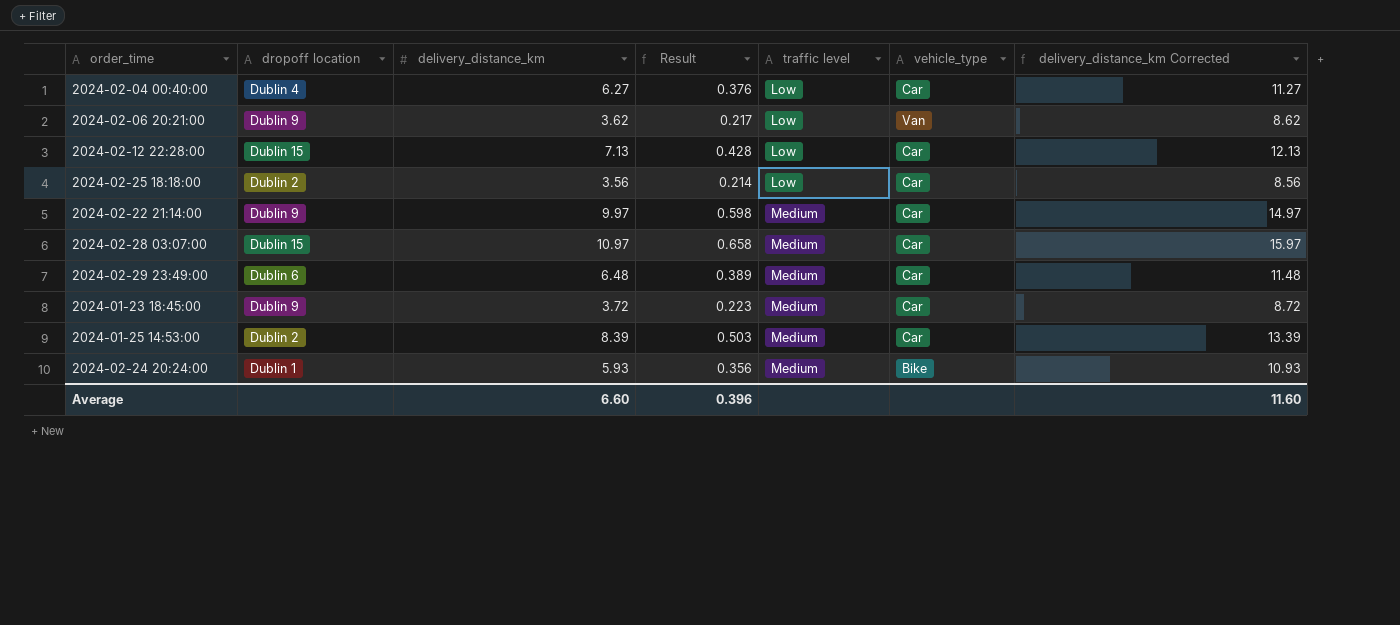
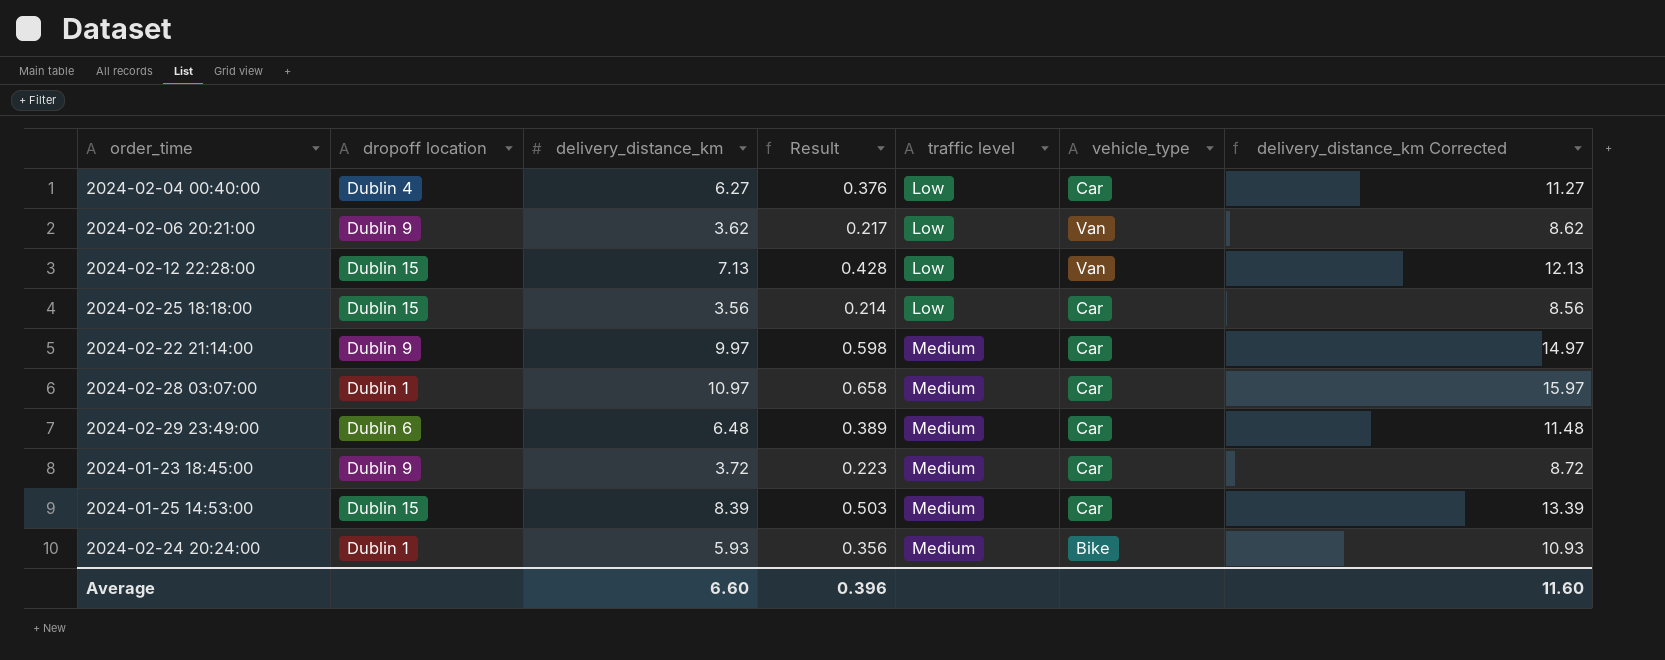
2024-02-12 22:28:00 | vehicle_type: Car -> Van
2024-02-25 18:18:00 | dropoff location: Dublin 2 -> Dublin 15
2024-02-28 03:07:00 | dropoff location: Dublin 15 -> Dublin 1
2024-01-25 14:53:00 | dropoff location: Dublin 2 -> Dublin 15

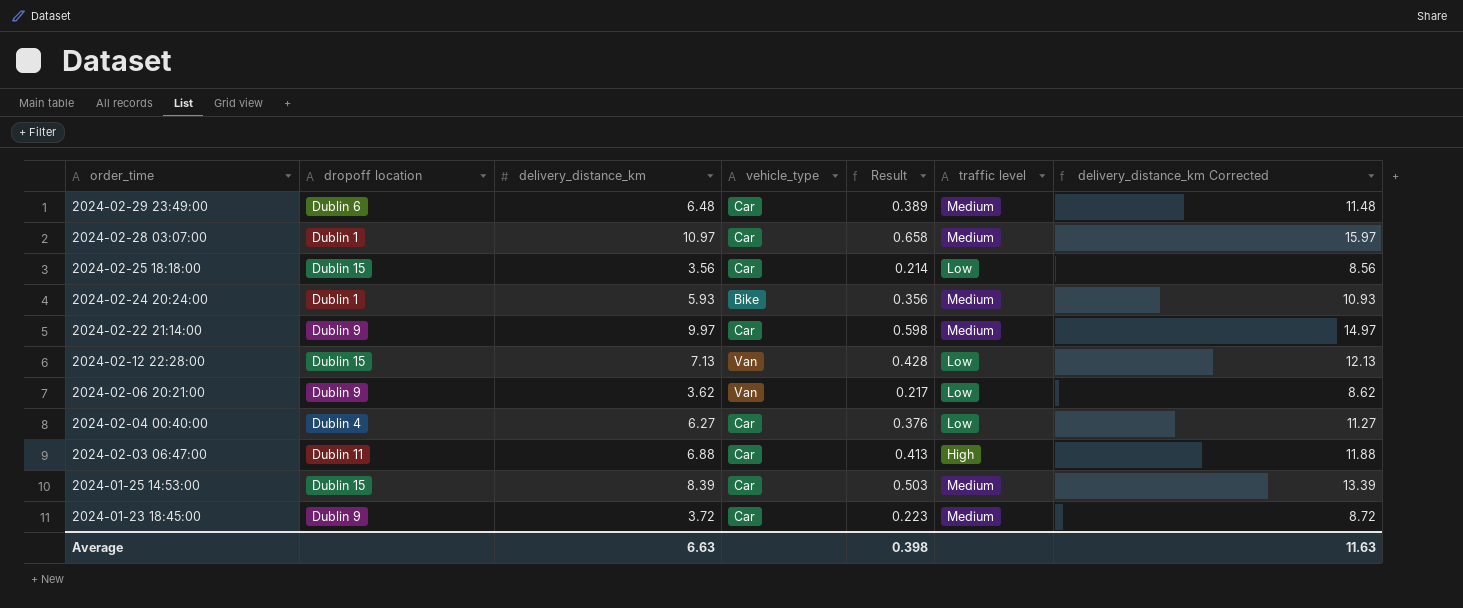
row order: traffic level ascending -> order_time descending
column vehicle_type | position: 6 -> 4
row 2024-02-03 06:47:00: none -> Dublin 11 | 6.88 | Car | 0.413 | High | 11.88
Average | delivery_distance_km: 6.60 -> 6.63
Average | Result: 0.396 -> 0.398
Average | delivery_distance_km Corrected: 11.60 -> 11.63

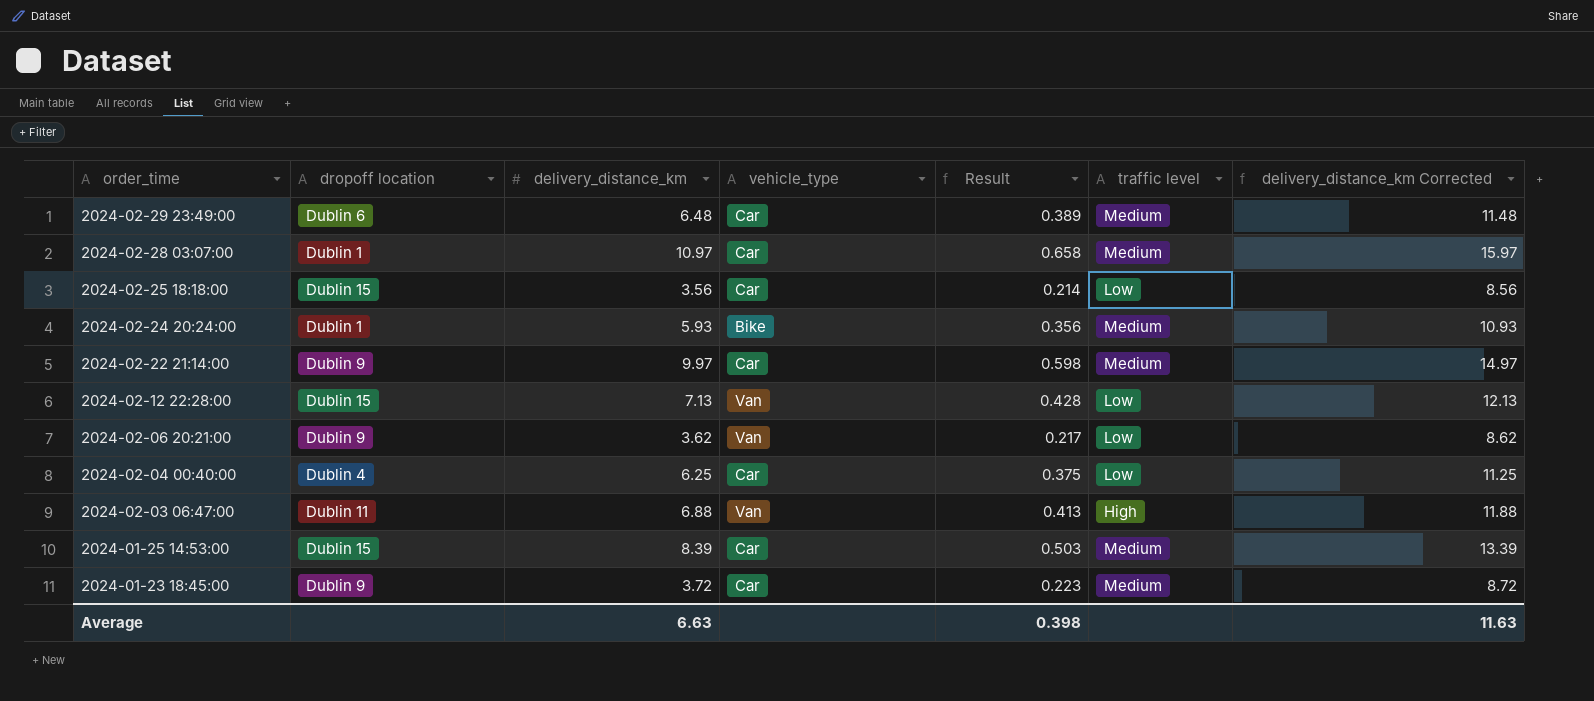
2024-02-04 00:40:00 | delivery_distance_km: 6.27 -> 6.25
2024-02-04 00:40:00 | Result: 0.376 -> 0.375
2024-02-04 00:40:00 | delivery_distance_km Corrected: 11.27 -> 11.25
2024-02-03 06:47:00 | vehicle_type: Car -> Van

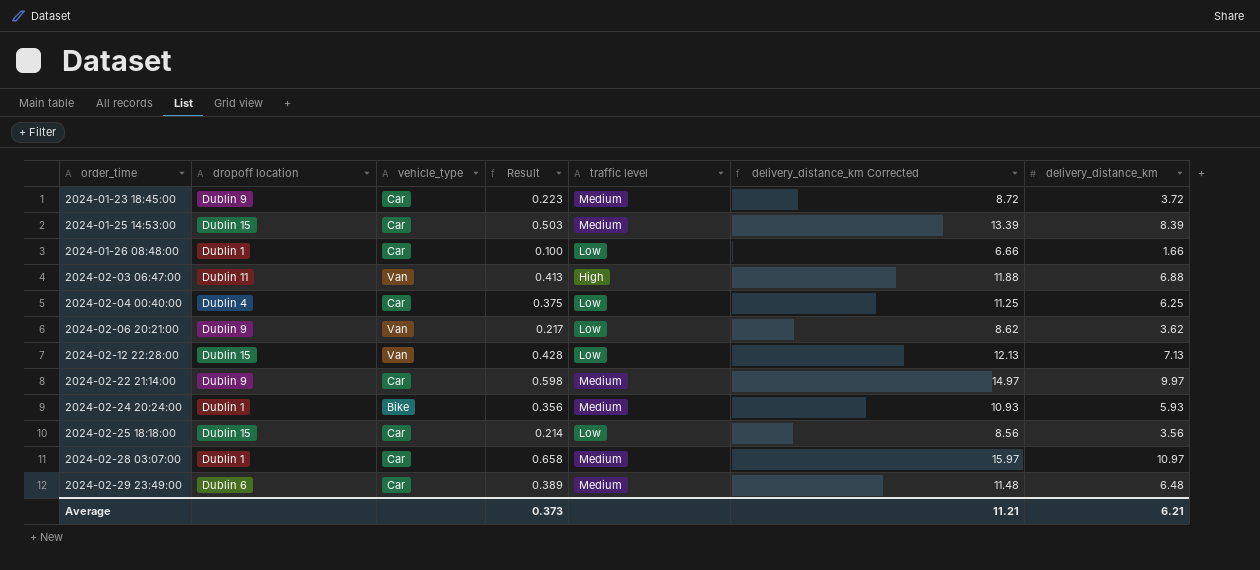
row order: order_time descending -> order_time ascending
column delivery_distance_km | position: 3 -> 7
row 2024-01-26 08:48:00: none -> Dublin 1 | Car | 0.100 | Low | 6.66 | 1.66
Average | Result: 0.398 -> 0.373
Average | delivery_distance_km Corrected: 11.63 -> 11.21
Average | delivery_distance_km: 6.63 -> 6.21

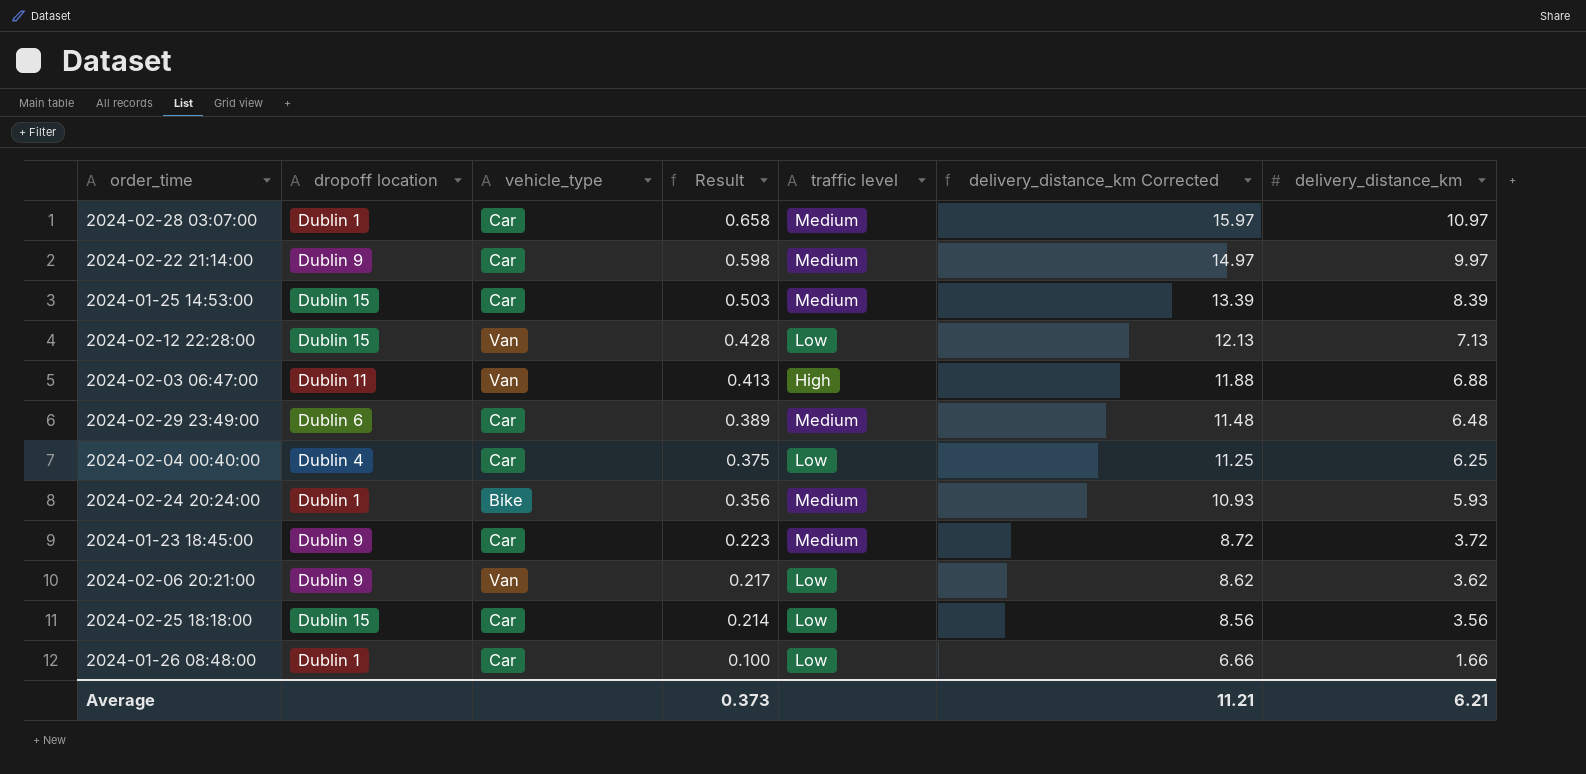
row order: order_time ascending -> Result descending

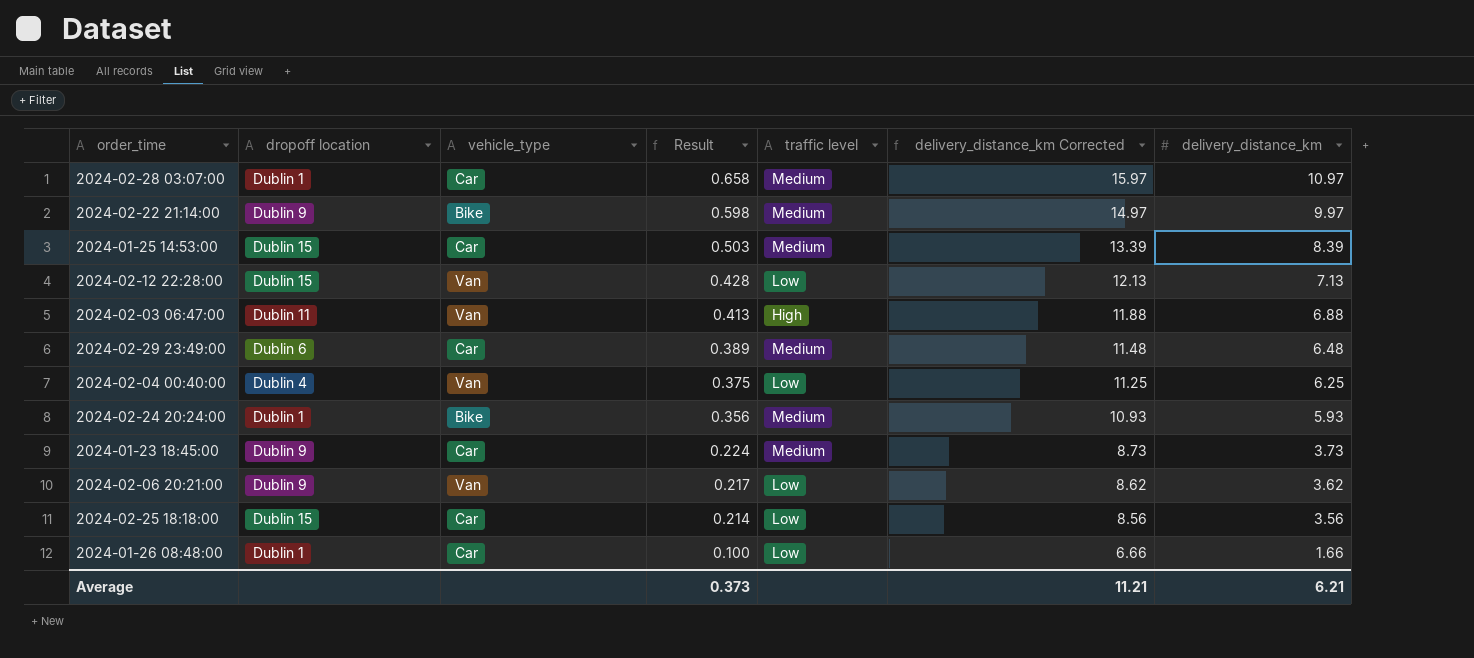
2024-02-22 21:14:00 | vehicle_type: Car -> Bike
2024-02-04 00:40:00 | vehicle_type: Car -> Van
2024-01-23 18:45:00 | Result: 0.223 -> 0.224
2024-01-23 18:45:00 | delivery_distance_km Corrected: 8.72 -> 8.73
2024-01-23 18:45:00 | delivery_distance_km: 3.72 -> 3.73

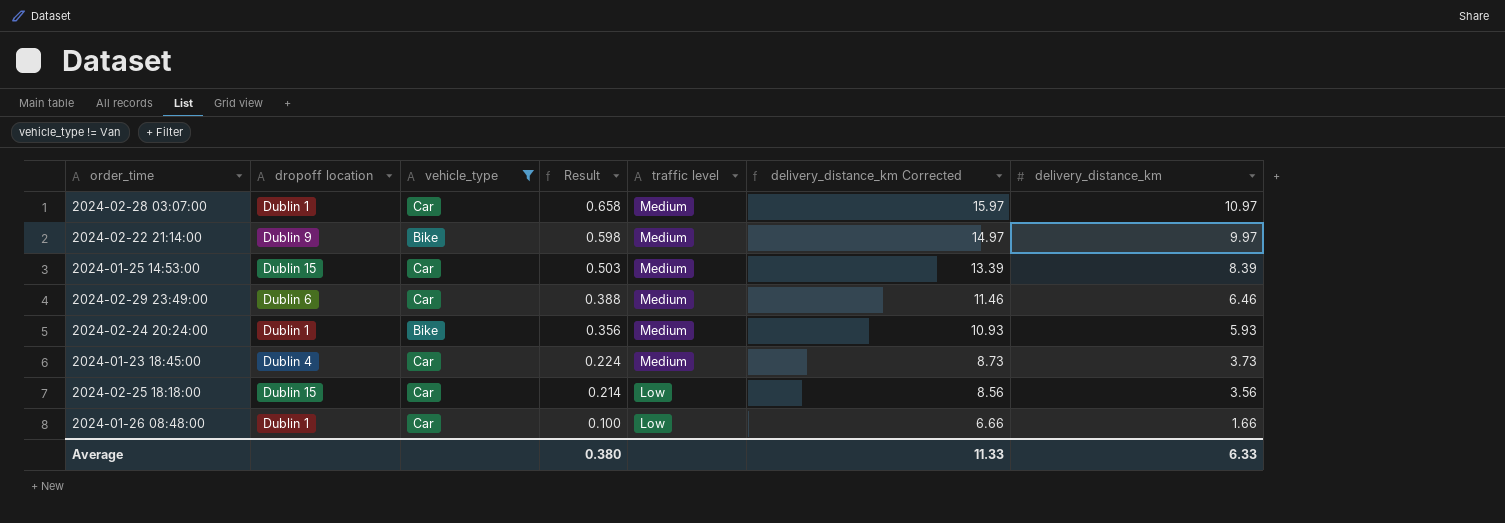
filter: none -> vehicle_type != Van
2024-02-29 23:49:00 | Result: 0.389 -> 0.388
2024-02-29 23:49:00 | delivery_distance_km Corrected: 11.48 -> 11.46
2024-02-29 23:49:00 | delivery_distance_km: 6.48 -> 6.46
2024-01-23 18:45:00 | dropoff location: Dublin 9 -> Dublin 4
Average | Result: 0.373 -> 0.380
Average | delivery_distance_km Corrected: 11.21 -> 11.33
Average | delivery_distance_km: 6.21 -> 6.33

